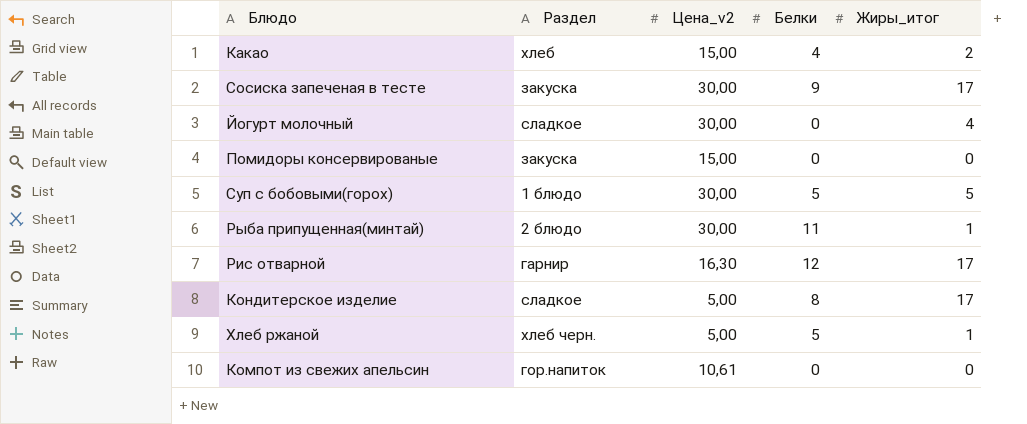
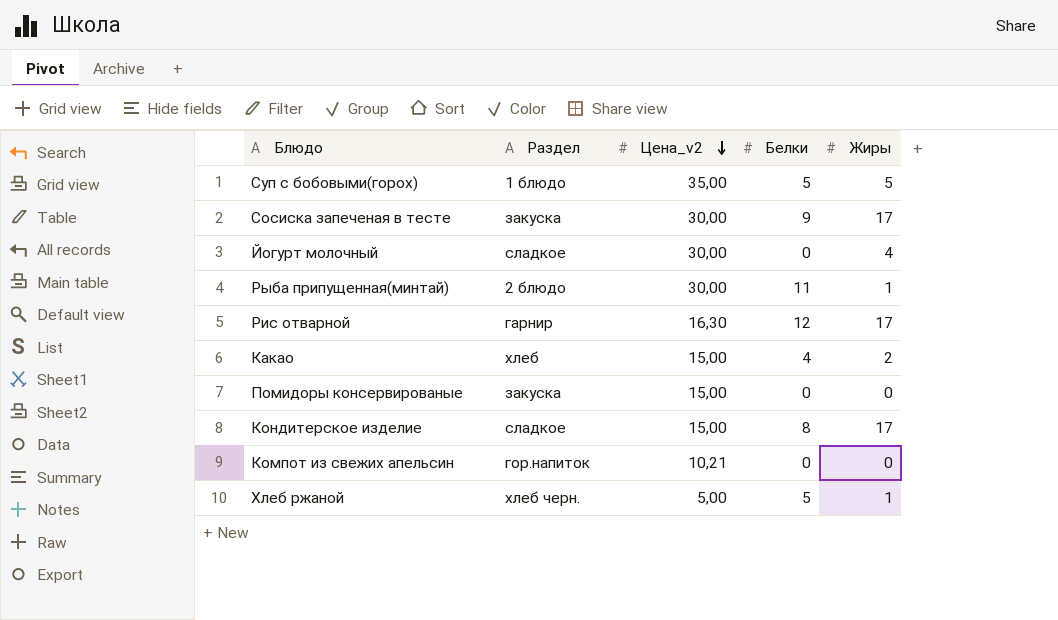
row order: none -> Цена_v2 descending
column name: Жиры_итог -> Жиры
Суп с бобовыми(горох) | Цена_v2: 30,00 -> 35,00
Кондитерское изделие | Цена_v2: 5,00 -> 15,00
Компот из свежих апельсин | Цена_v2: 10,61 -> 10,21

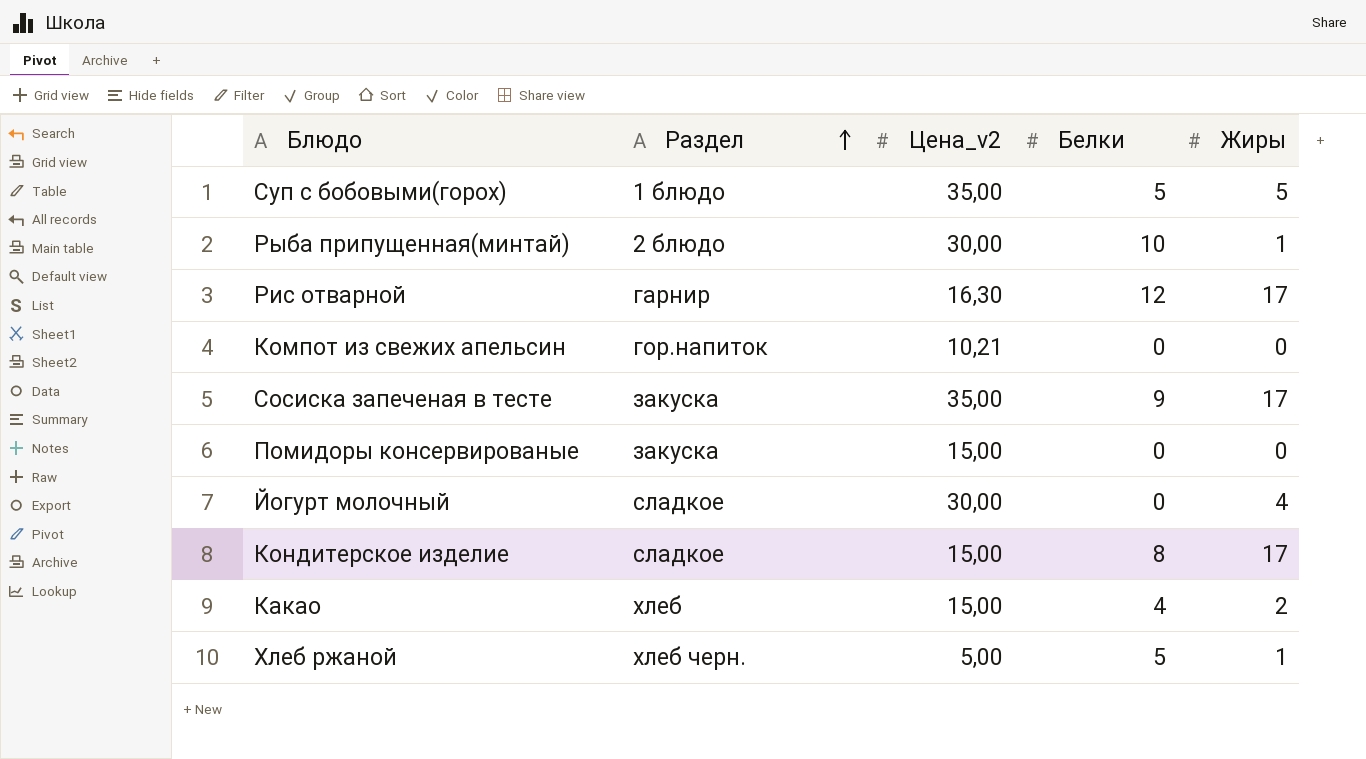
row order: Цена_v2 descending -> Раздел ascending
Рыба припущенная(минтай) | Белки: 11 -> 10
Сосиска запеченая в тесте | Цена_v2: 30,00 -> 35,00

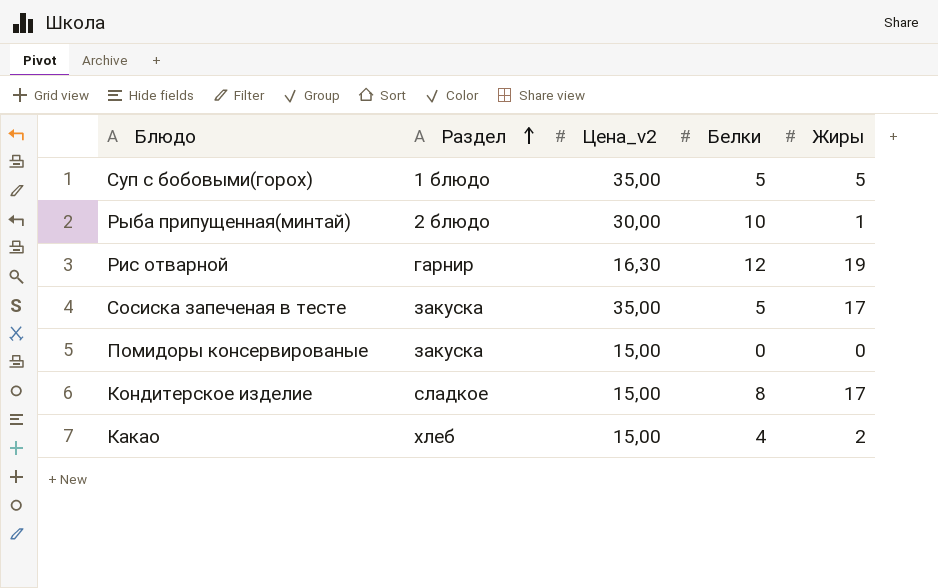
row Компот из свежих апельсин: гор.напиток | 10,21 | 0 | 0 -> none
row Йогурт молочный: сладкое | 30,00 | 0 | 4 -> none
row Хлеб ржаной: хлеб черн. | 5,00 | 5 | 1 -> none
Рис отварной | Жиры: 17 -> 19
Сосиска запеченая в тесте | Белки: 9 -> 5

